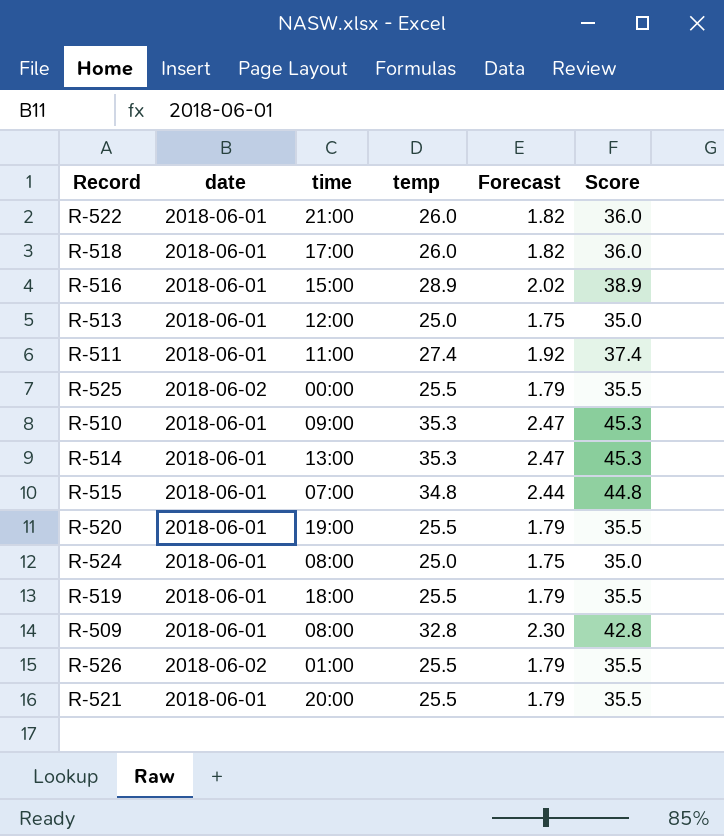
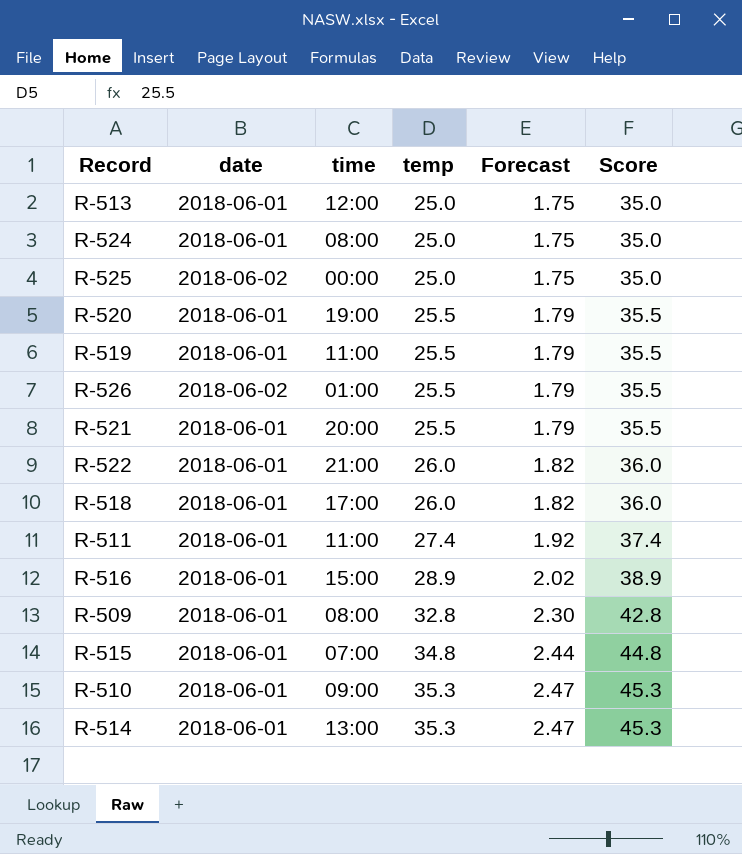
row order: none -> temp ascending
R-525 | temp: 25.5 -> 25.0
R-525 | Forecast: 1.79 -> 1.75
R-525 | Score: 35.5 -> 35.0
R-519 | time: 18:00 -> 11:00

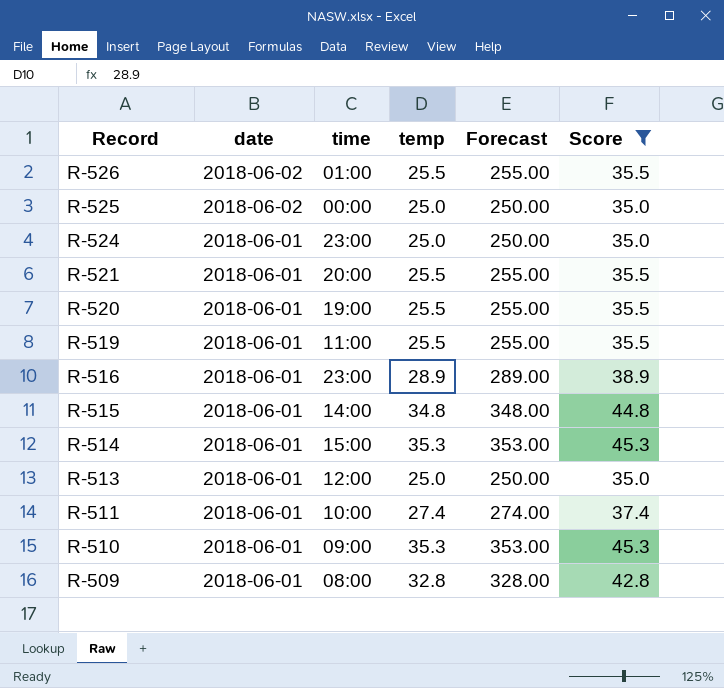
filter: none -> Score != 36.0
row order: temp ascending -> Record descending
column Forecast | formula: [temp] * 0.07 -> [temp] * 10
R-524 | time: 08:00 -> 23:00
R-516 | time: 15:00 -> 23:00
R-515 | time: 07:00 -> 14:00
R-514 | time: 13:00 -> 15:00
R-511 | time: 11:00 -> 10:00

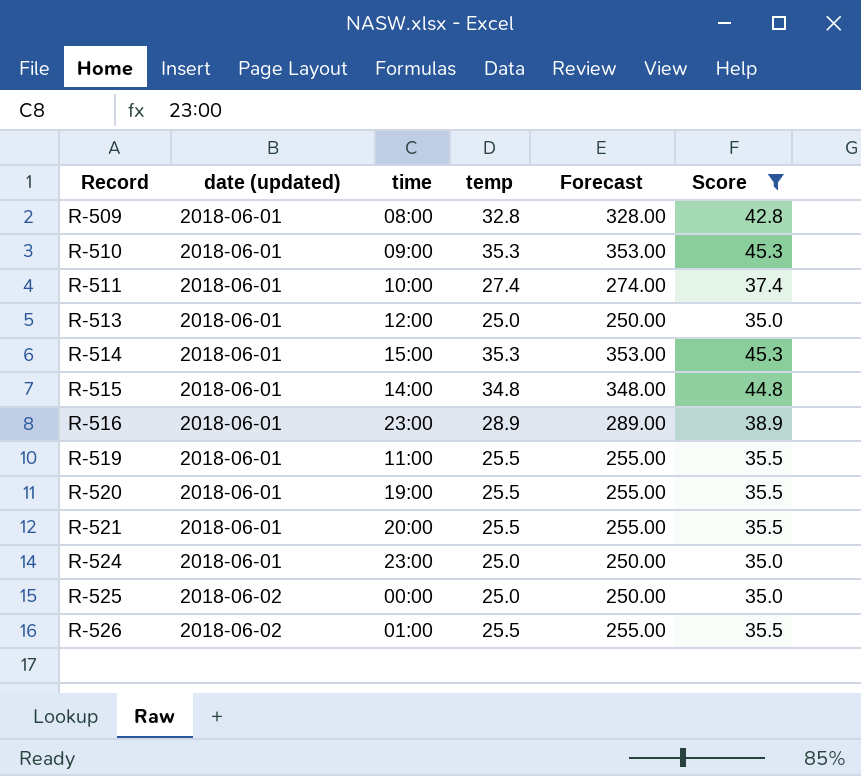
row order: Record descending -> Record ascending
column name: date -> date (updated)

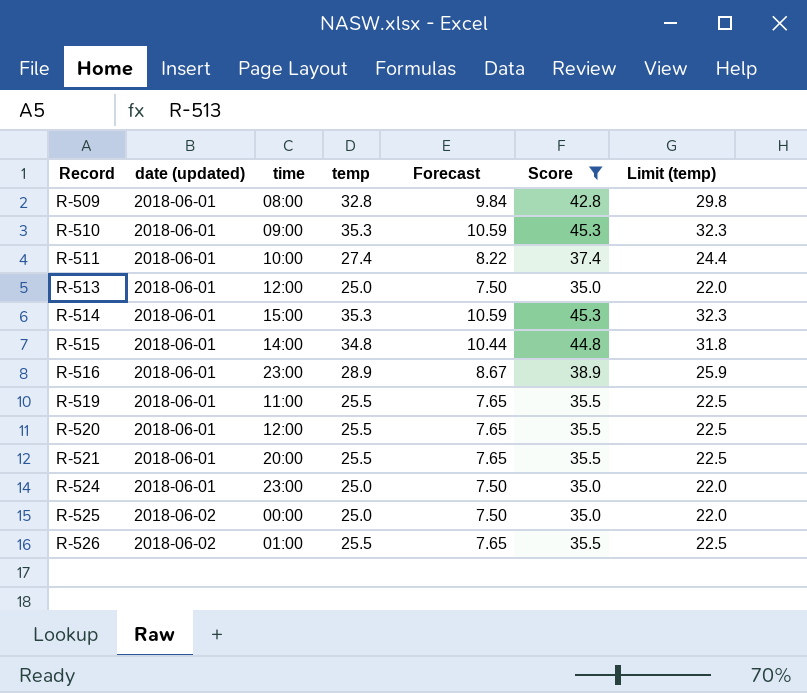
column Forecast | formula: [temp] * 10 -> [temp] * 0.3
column Limit (temp) | formula: none -> [temp] - 3
R-520 | time: 19:00 -> 12:00

